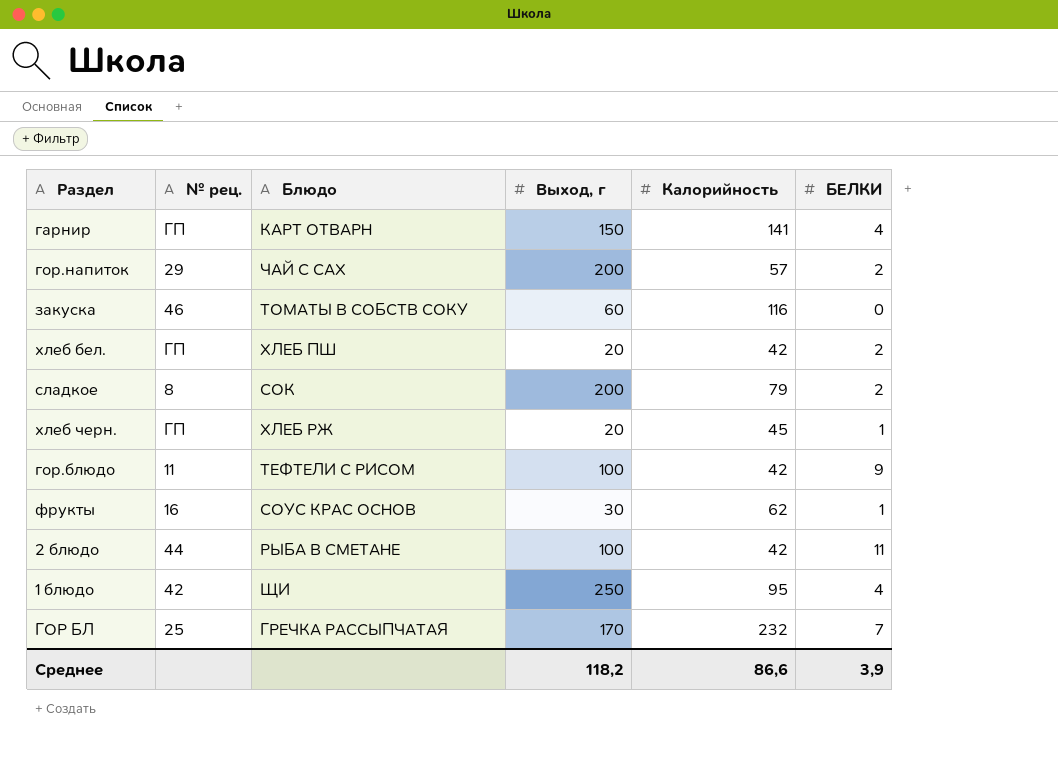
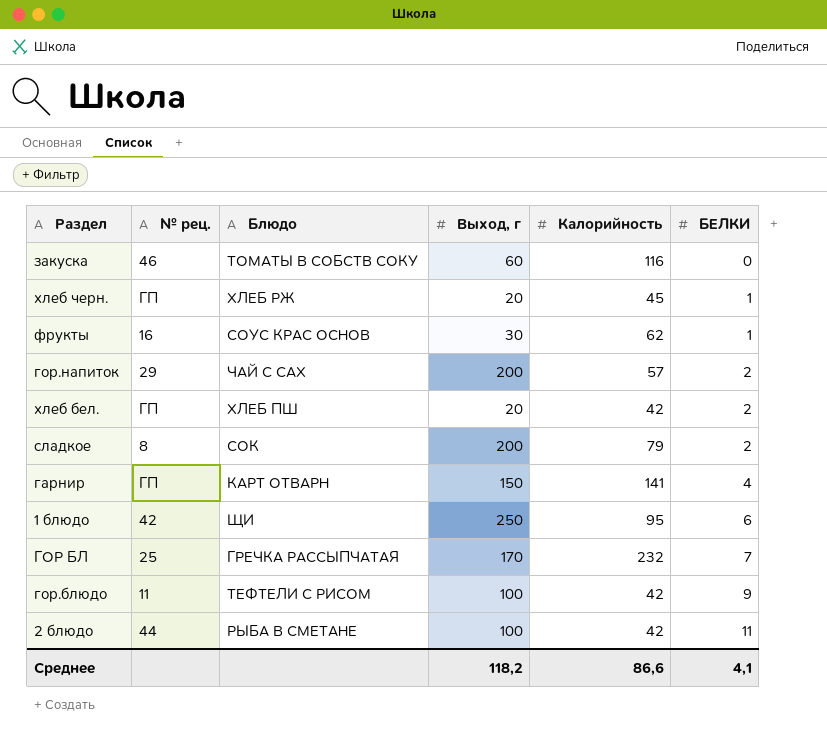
row order: none -> БЕЛКИ ascending
1 блюдо | БЕЛКИ: 4 -> 6
Среднее | БЕЛКИ: 3,9 -> 4,1

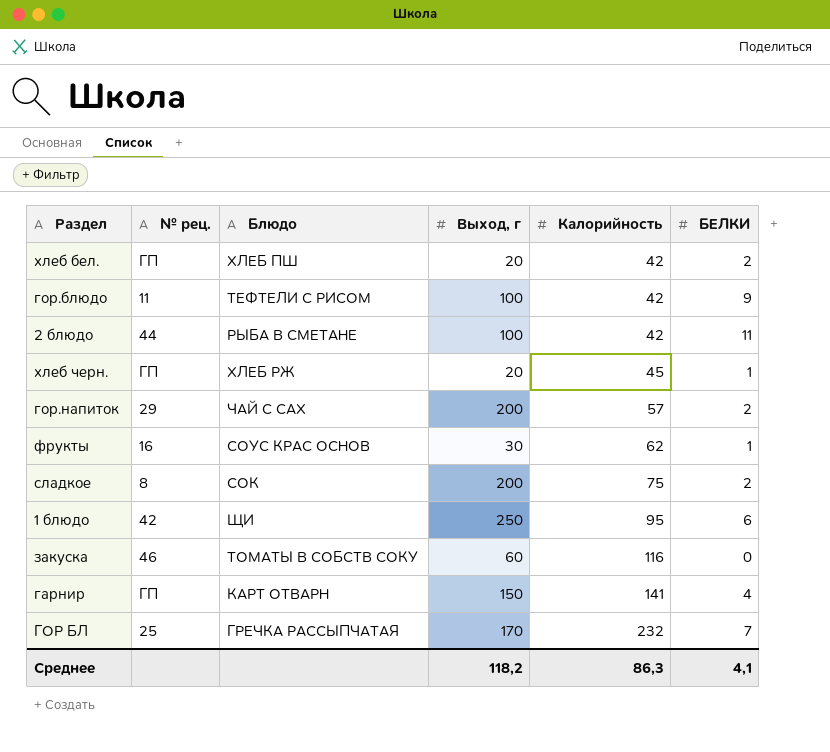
row order: БЕЛКИ ascending -> Калорийность ascending
сладкое | Калорийность: 79 -> 75
Среднее | Калорийность: 86,6 -> 86,3

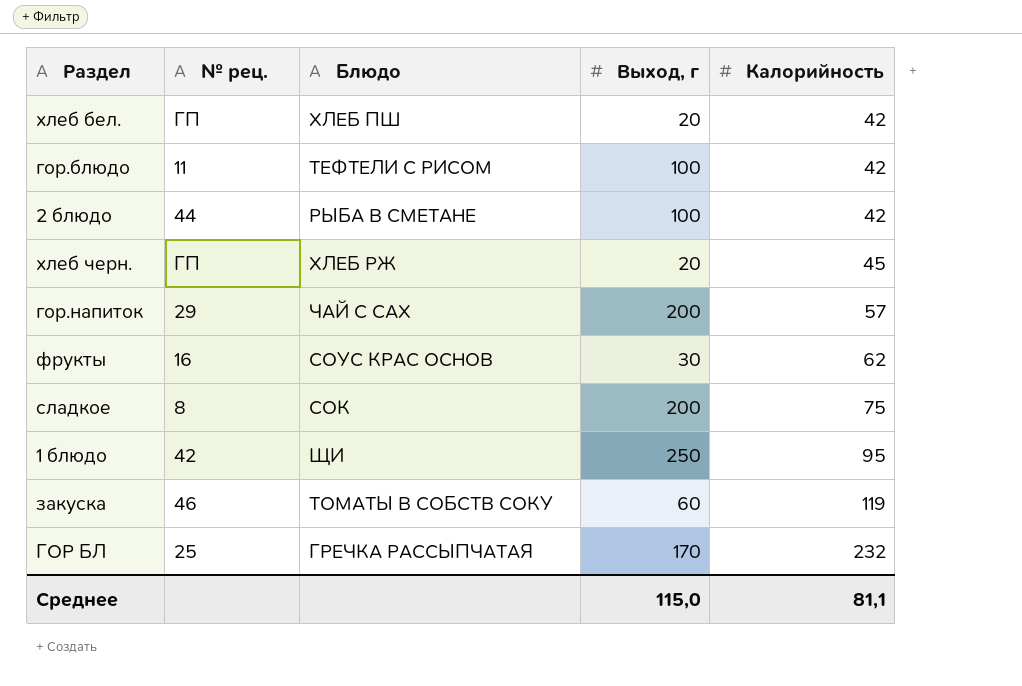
column БЕЛКИ | position: 6 -> none
row гарнир: ГП | КАРТ ОТВАРН | 150 | 141 | 4 -> none
закуска | Калорийность: 116 -> 119
Среднее | Выход, г: 118,2 -> 115,0
Среднее | Калорийность: 86,3 -> 81,1

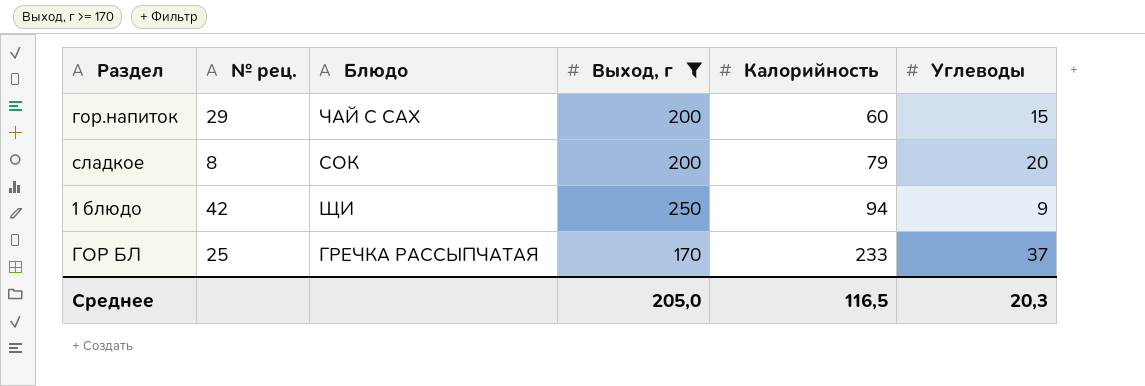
filter: none -> Выход, г >= 170
column Углеводы | position: none -> 6
гор.напиток | Калорийность: 57 -> 60
сладкое | Калорийность: 75 -> 79
1 блюдо | Калорийность: 95 -> 94
ГОР БЛ | Калорийность: 232 -> 233
Среднее | Выход, г: 115,0 -> 205,0
Среднее | Калорийность: 81,1 -> 116,5

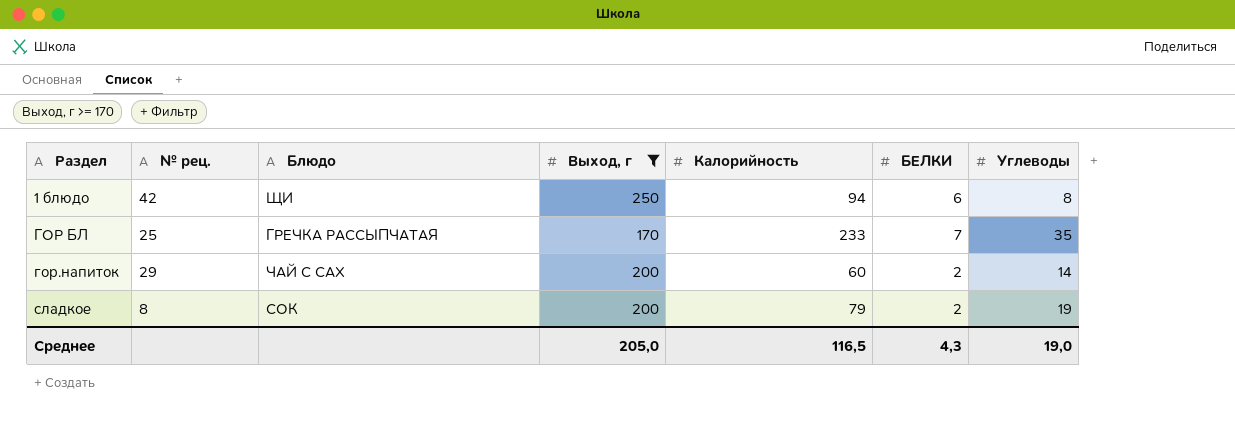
row order: Калорийность ascending -> Раздел ascending
column БЕЛКИ | position: none -> 6
1 блюдо | Углеводы: 9 -> 8
ГОР БЛ | Углеводы: 37 -> 35
гор.напиток | Углеводы: 15 -> 14
сладкое | Углеводы: 20 -> 19
Среднее | Углеводы: 20,3 -> 19,0

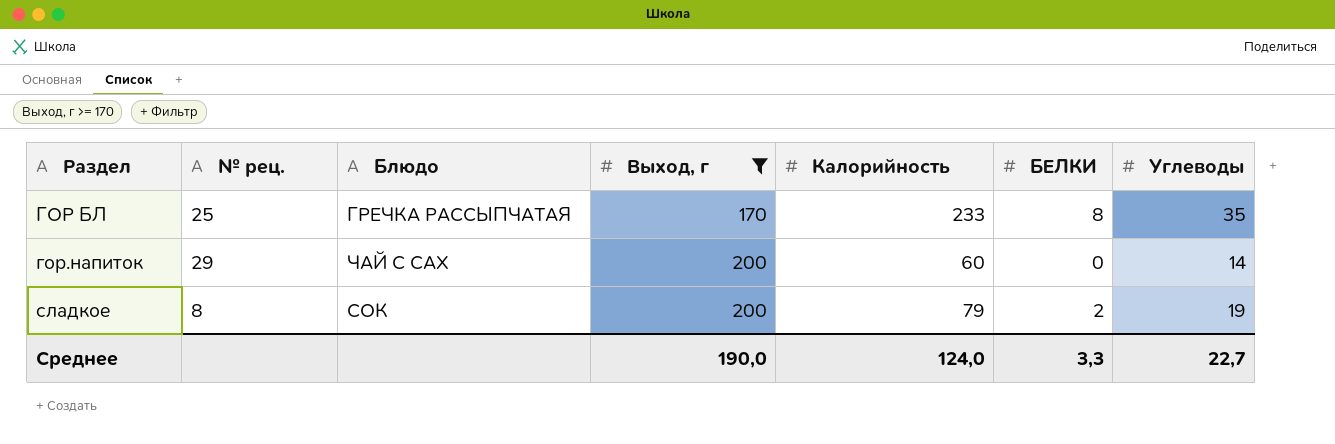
row 1 блюдо: 42 | ЩИ | 250 | 94 | 6 | 8 -> none
ГОР БЛ | БЕЛКИ: 7 -> 8
гор.напиток | БЕЛКИ: 2 -> 0
Среднее | Выход, г: 205,0 -> 190,0
Среднее | Калорийность: 116,5 -> 124,0
Среднее | БЕЛКИ: 4,3 -> 3,3
Среднее | Углеводы: 19,0 -> 22,7

